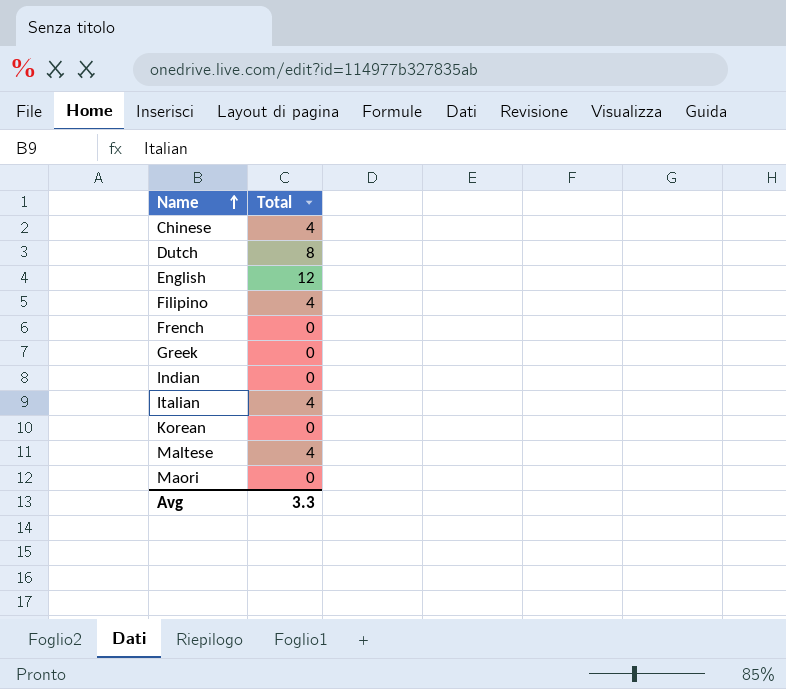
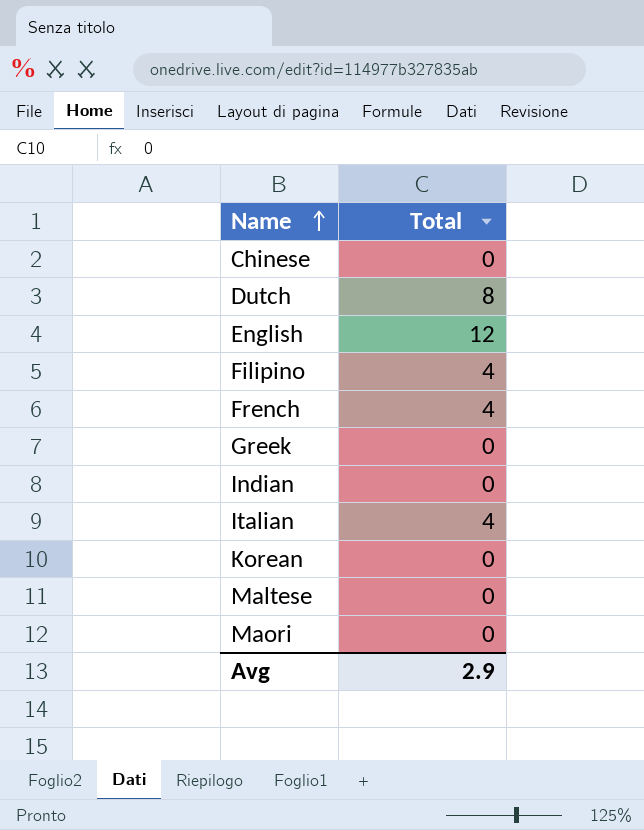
Chinese | Total: 4 -> 0
French | Total: 0 -> 4
Maltese | Total: 4 -> 0
Avg | Total: 3.3 -> 2.9

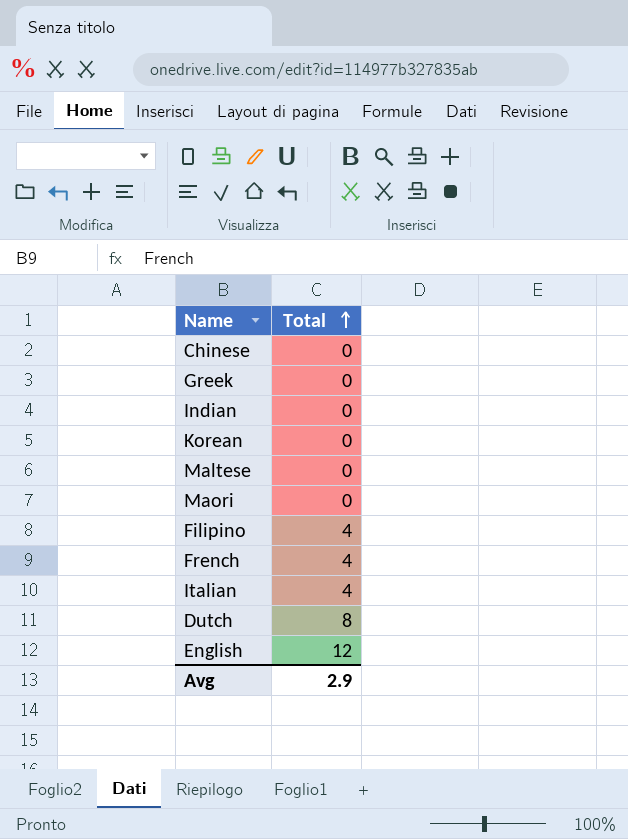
row order: Name ascending -> Total ascending

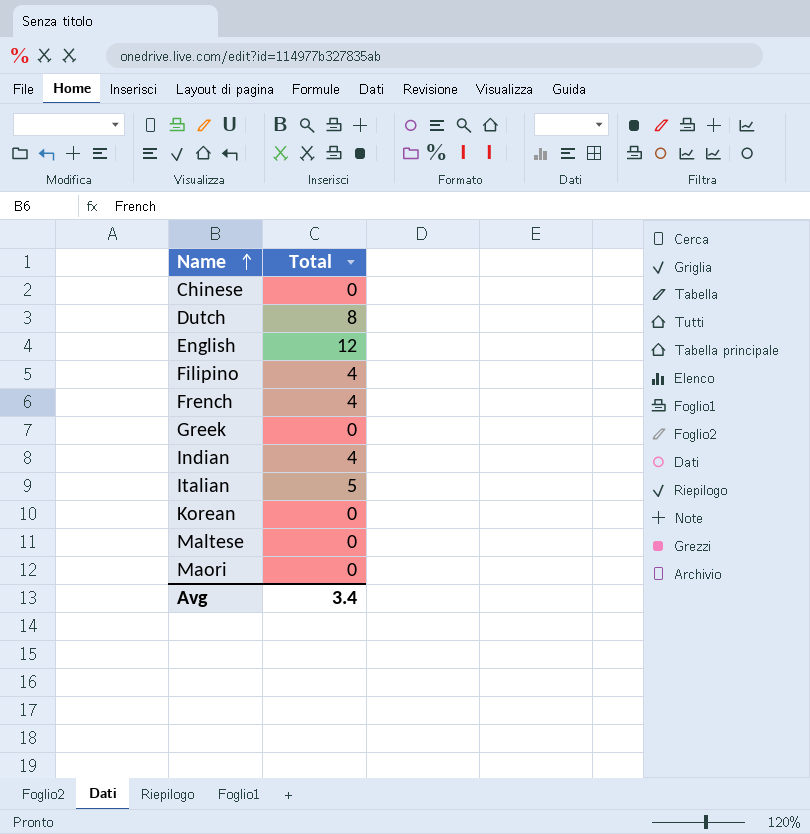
row order: Total ascending -> Name ascending
Indian | Total: 0 -> 4
Italian | Total: 4 -> 5
Avg | Total: 2.9 -> 3.4

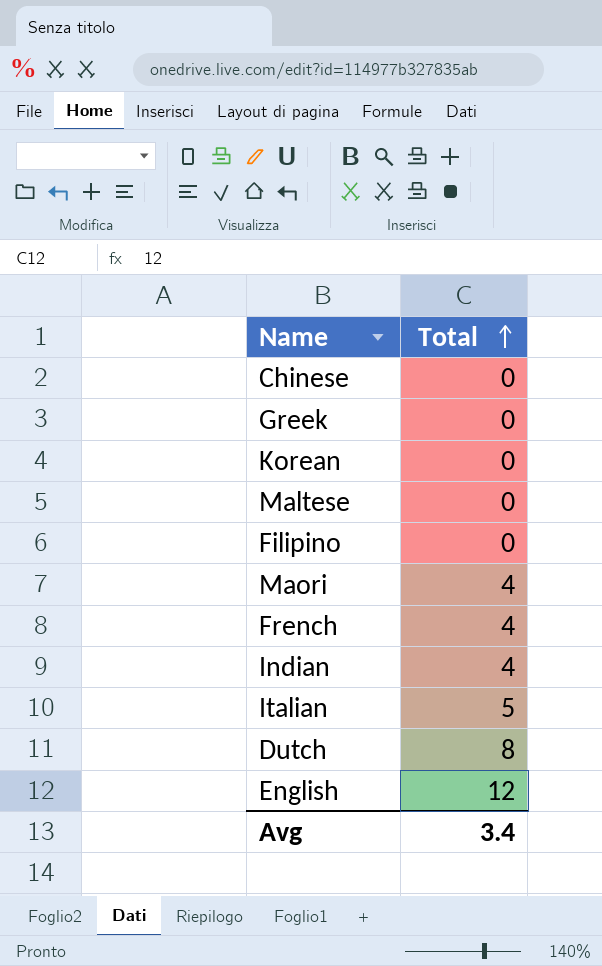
row order: Name ascending -> Total ascending
Filipino | Total: 4 -> 0
Maori | Total: 0 -> 4

